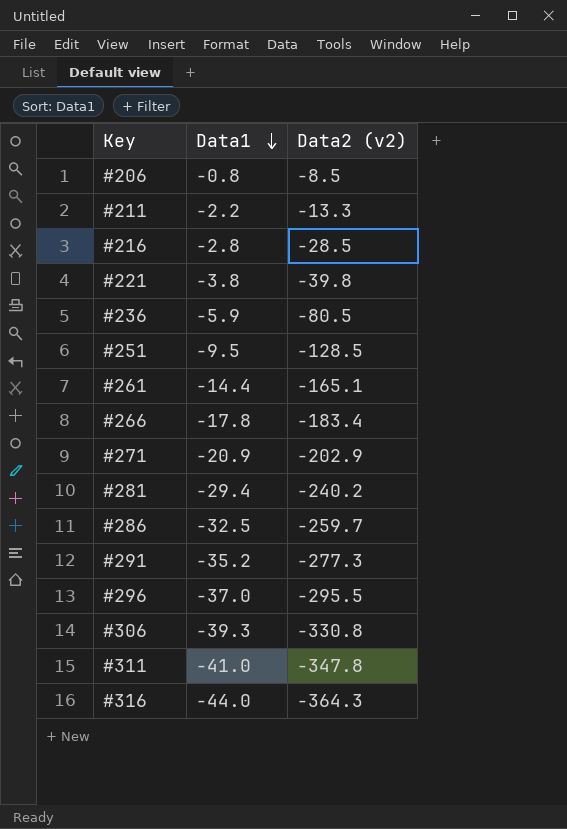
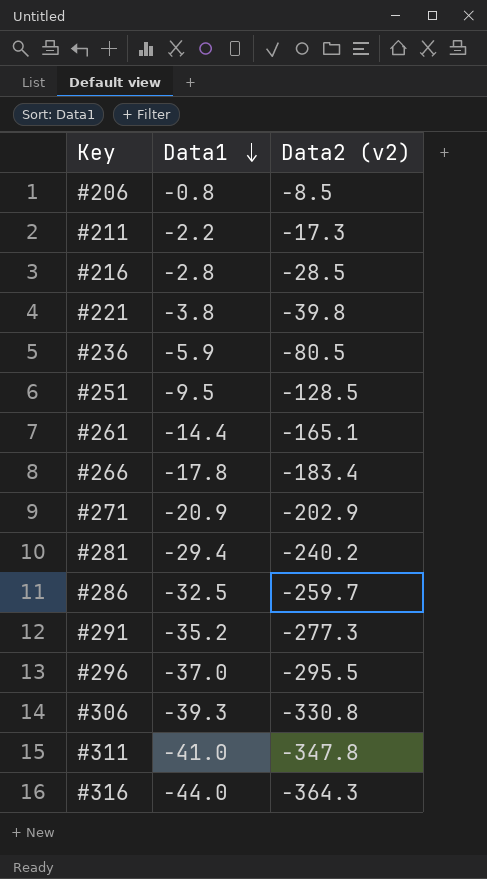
#211 | Data2 (v2): -13.3 -> -17.3

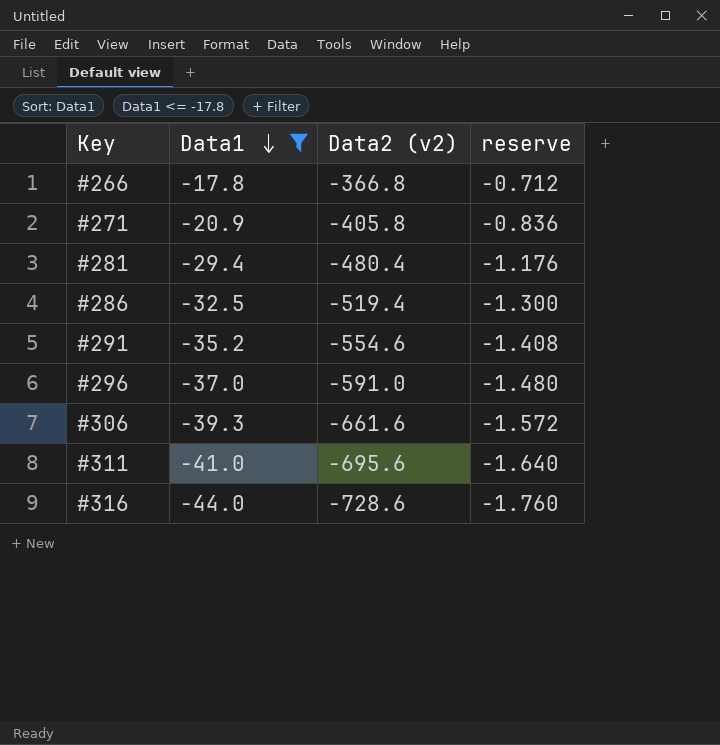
filter: none -> Data1 <= -17.8
column reserve | formula: none -> [Data1] * 0.04
#266 | Data2 (v2): -183.4 -> -366.8
#271 | Data2 (v2): -202.9 -> -405.8
#281 | Data2 (v2): -240.2 -> -480.4
#286 | Data2 (v2): -259.7 -> -519.4
#291 | Data2 (v2): -277.3 -> -554.6
#296 | Data2 (v2): -295.5 -> -591.0
#306 | Data2 (v2): -330.8 -> -661.6
#311 | Data2 (v2): -347.8 -> -695.6
#316 | Data2 (v2): -364.3 -> -728.6

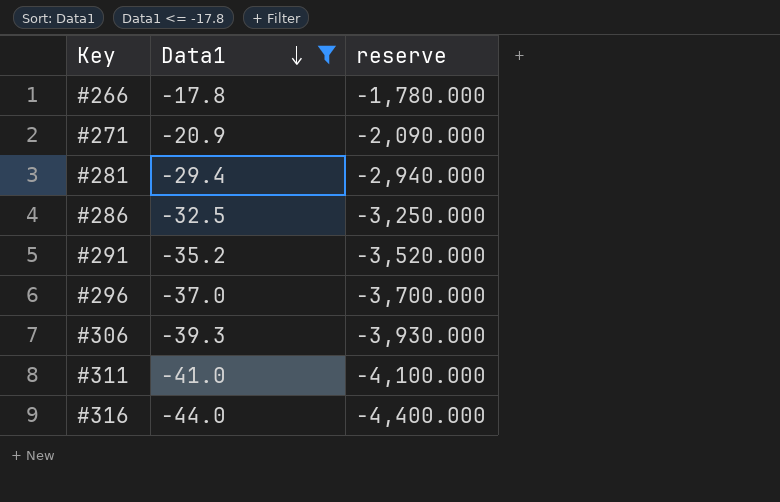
column Data2 (v2) | position: 3 -> none
column reserve | formula: [Data1] * 0.04 -> [Data1] * 100

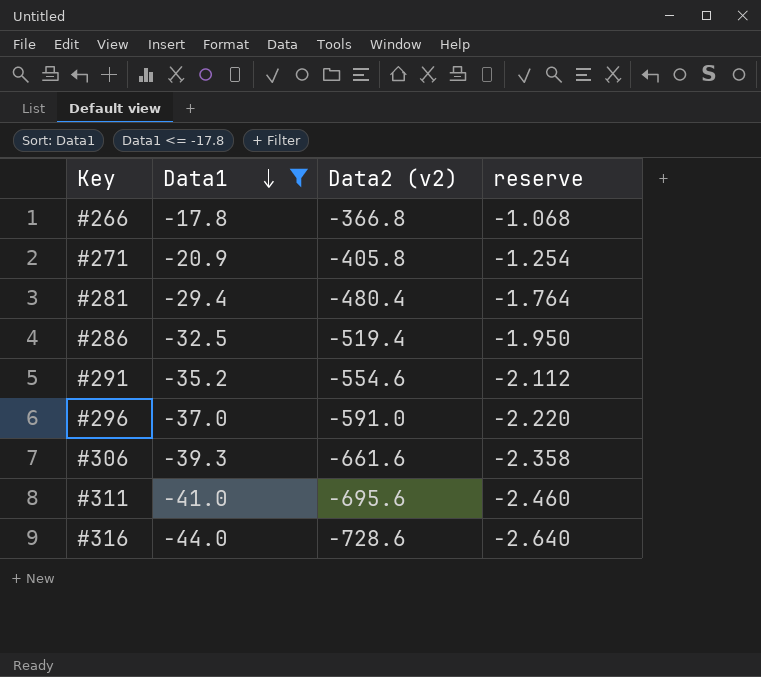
column Data2 (v2) | position: none -> 3
column reserve | formula: [Data1] * 100 -> [Data1] * 0.06

